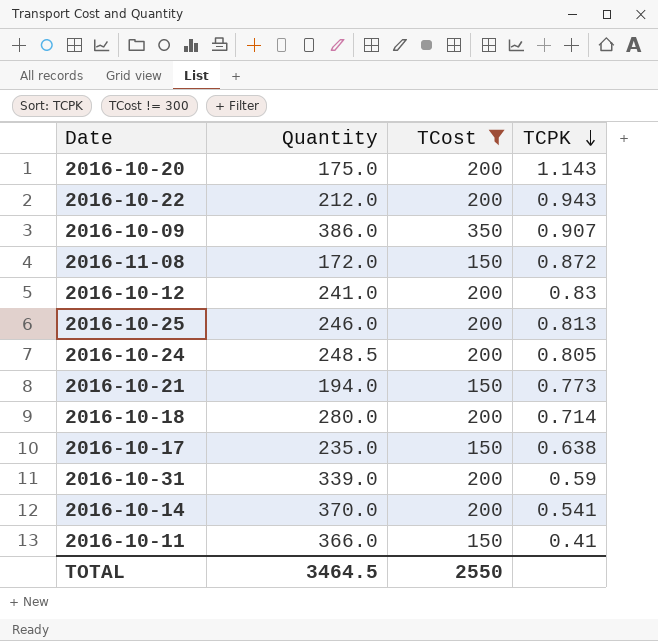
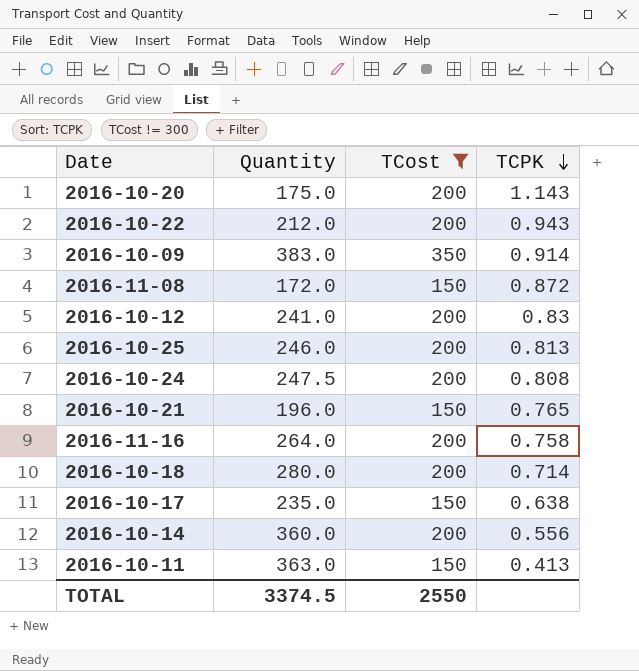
row 2016-10-31: 339.0 | 200 | 0.59 -> none
2016-10-09 | Quantity: 386.0 -> 383.0
2016-10-09 | TCPK: 0.907 -> 0.914
2016-10-24 | Quantity: 248.5 -> 247.5
2016-10-24 | TCPK: 0.805 -> 0.808
2016-10-21 | Quantity: 194.0 -> 196.0
2016-10-21 | TCPK: 0.773 -> 0.765
row 2016-11-16: none -> 264.0 | 200 | 0.758
2016-10-14 | Quantity: 370.0 -> 360.0
2016-10-14 | TCPK: 0.541 -> 0.556
2016-10-11 | Quantity: 366.0 -> 363.0
2016-10-11 | TCPK: 0.41 -> 0.413
TOTAL | Quantity: 3464.5 -> 3374.5

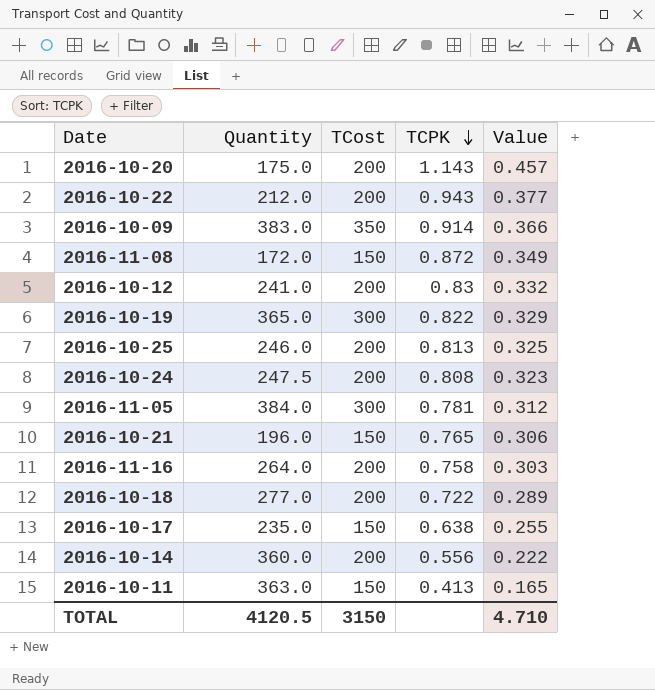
filter: TCost != 300 -> none
column Value | formula: none -> [TCPK] * 0.4
2016-10-18 | Quantity: 280.0 -> 277.0
2016-10-18 | TCPK: 0.714 -> 0.722
TOTAL | Quantity: 3374.5 -> 4120.5
TOTAL | TCost: 2550 -> 3150

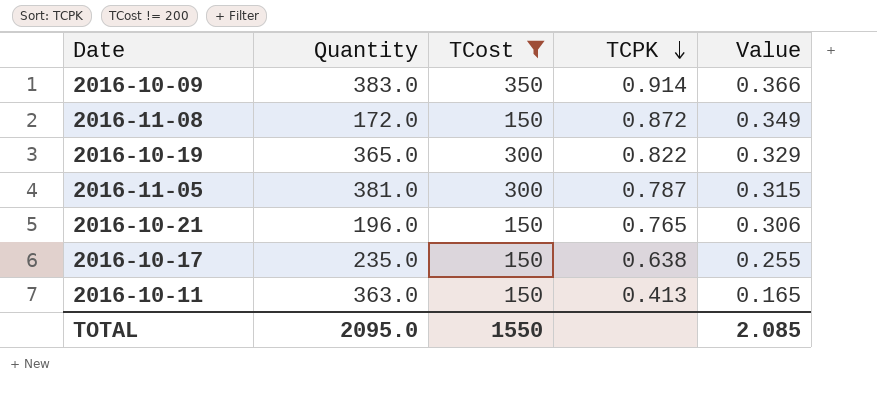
filter: none -> TCost != 200
2016-11-05 | Quantity: 384.0 -> 381.0
2016-11-05 | TCPK: 0.781 -> 0.787
2016-11-05 | Value: 0.312 -> 0.315
TOTAL | Quantity: 4120.5 -> 2095.0
TOTAL | TCost: 3150 -> 1550
TOTAL | Value: 4.710 -> 2.085

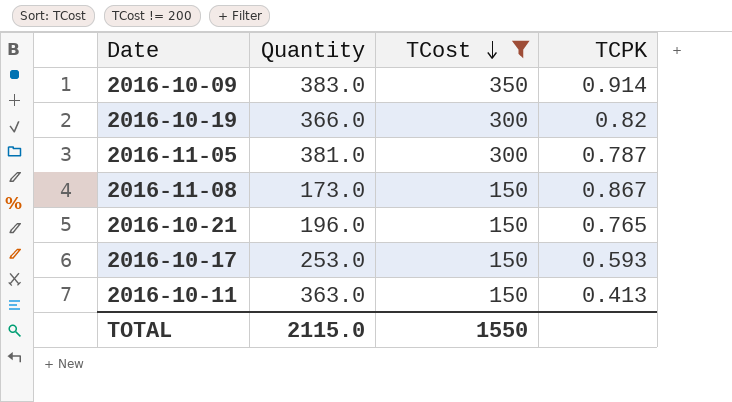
row order: TCPK descending -> TCost descending
column Value | formula: [TCPK] * 0.4 -> none
2016-10-19 | Quantity: 365.0 -> 366.0
2016-10-19 | TCPK: 0.822 -> 0.82
2016-11-08 | Quantity: 172.0 -> 173.0
2016-11-08 | TCPK: 0.872 -> 0.867
2016-10-17 | Quantity: 235.0 -> 253.0
2016-10-17 | TCPK: 0.638 -> 0.593
TOTAL | Quantity: 2095.0 -> 2115.0

